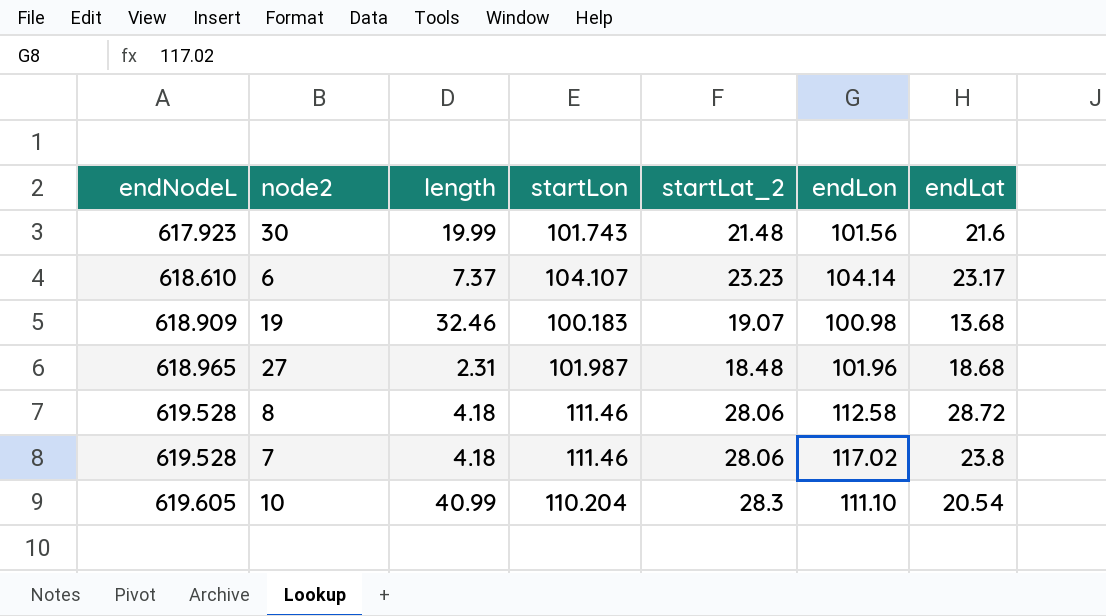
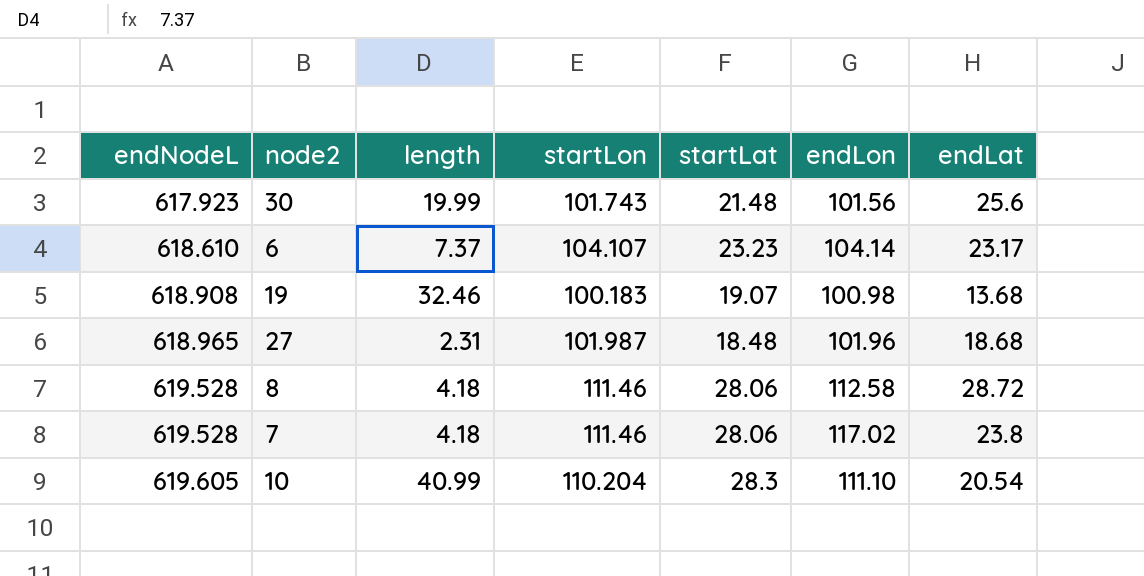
column name: startLat_2 -> startLat
30 | endLat: 21.6 -> 25.6
19 | endNodeL: 618.909 -> 618.908

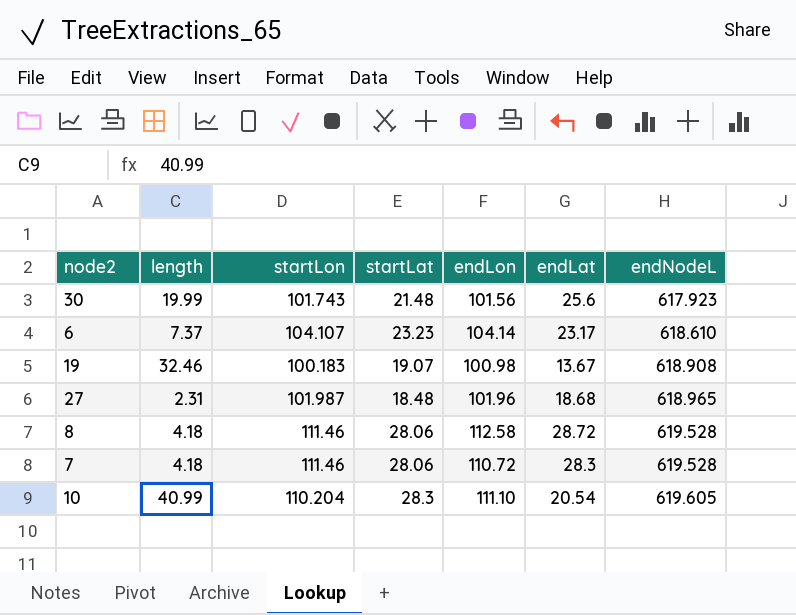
column endNodeL | position: 1 -> 7
19 | endLat: 13.68 -> 13.67
7 | endLon: 117.02 -> 110.72
7 | endLat: 23.8 -> 28.3

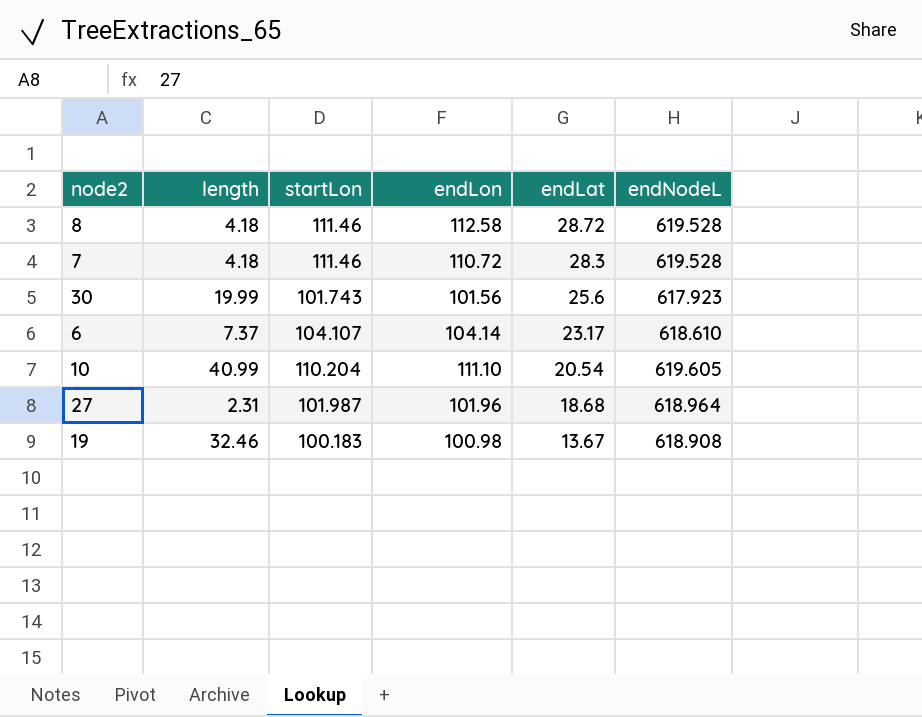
row order: endNodeL ascending -> endLat descending
column startLat | position: 4 -> none
27 | endNodeL: 618.965 -> 618.964

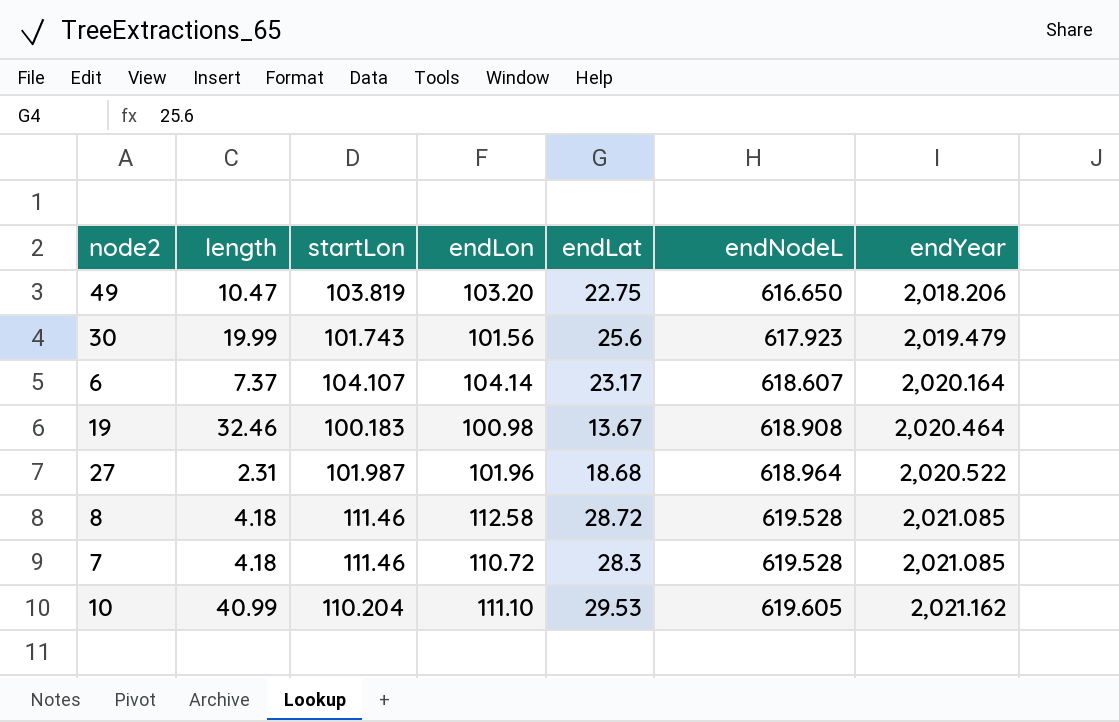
row order: endLat descending -> endNodeL ascending
column endYear | position: none -> 7
row 49: none -> 10.47 | 103.819 | 103.20 | 22.75 | 616.650 | 2,018.206
6 | endNodeL: 618.610 -> 618.607
10 | endLat: 20.54 -> 29.53

